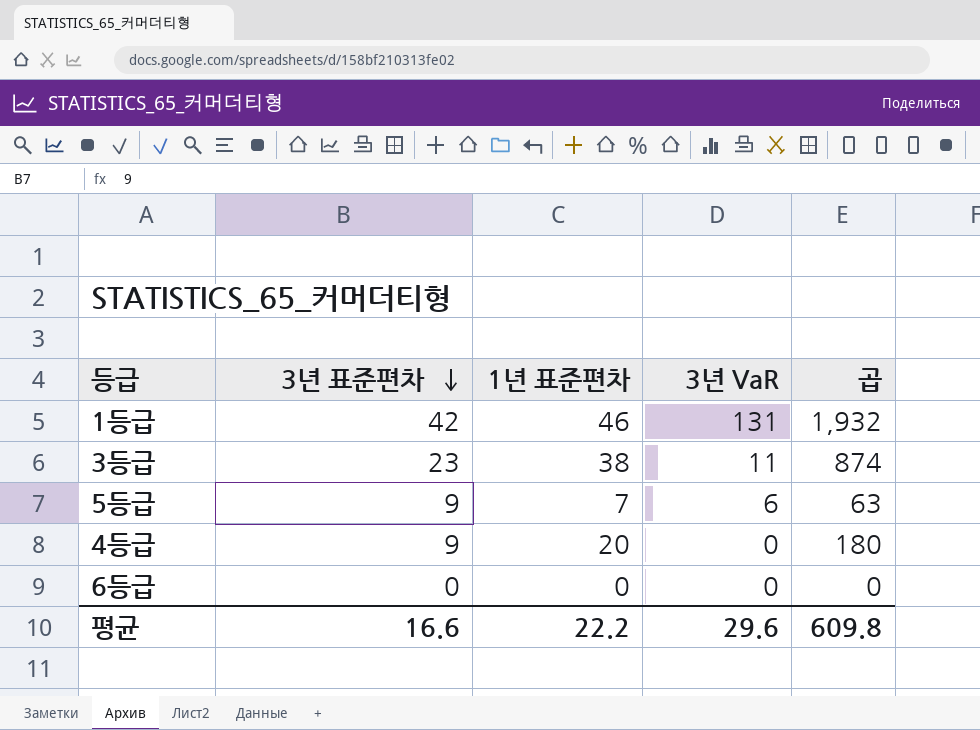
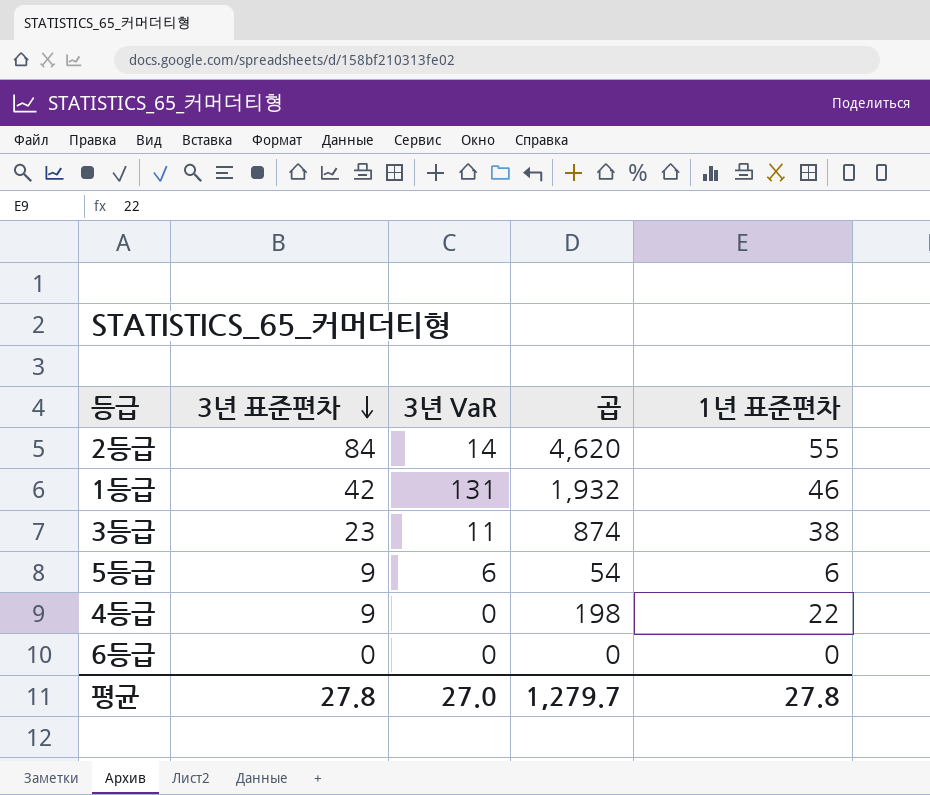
column 1년 표준편차 | position: 3 -> 5
row 2등급: none -> 84 | 14 | 4,620 | 55
5등급 | 곱: 63 -> 54
5등급 | 1년 표준편차: 7 -> 6
4등급 | 곱: 180 -> 198
4등급 | 1년 표준편차: 20 -> 22
평균 | 3년 표준편차: 16.6 -> 27.8
평균 | 3년 VaR: 29.6 -> 27.0
평균 | 곱: 609.8 -> 1,279.7
평균 | 1년 표준편차: 22.2 -> 27.8

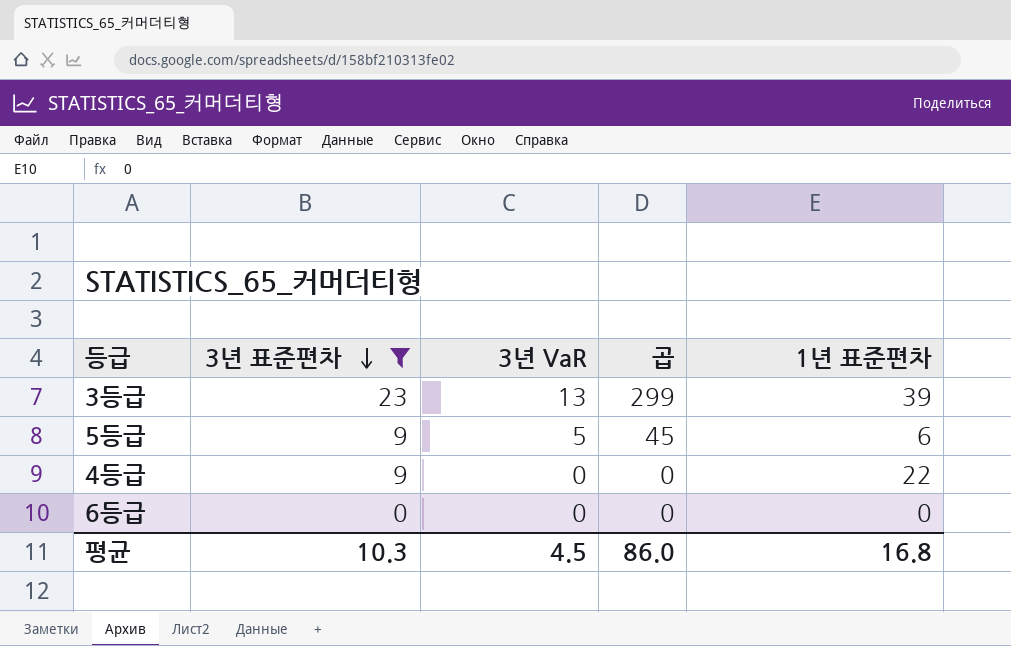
filter: none -> 3년 표준편차 <= 23
column 곱 | formula: [3년 표준편차] * [1년 표준편차] -> [3년 표준편차] * [3년 VaR]
3등급 | 3년 VaR: 11 -> 13
3등급 | 1년 표준편차: 38 -> 39
5등급 | 3년 VaR: 6 -> 5
평균 | 3년 표준편차: 27.8 -> 10.3
평균 | 3년 VaR: 27.0 -> 4.5
평균 | 곱: 1,279.7 -> 86.0
평균 | 1년 표준편차: 27.8 -> 16.8

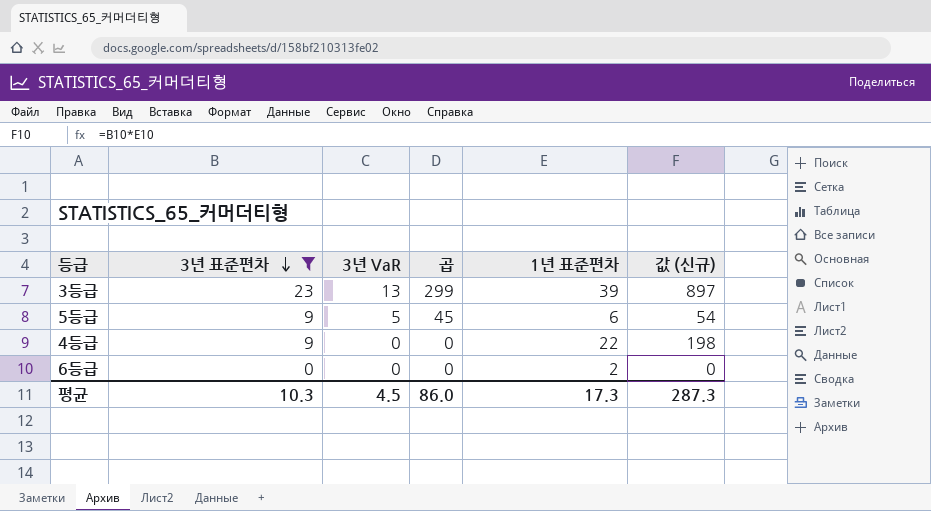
column 값 (신규) | formula: none -> [3년 표준편차] * [1년 표준편차]
6등급 | 1년 표준편차: 0 -> 2
평균 | 1년 표준편차: 16.8 -> 17.3

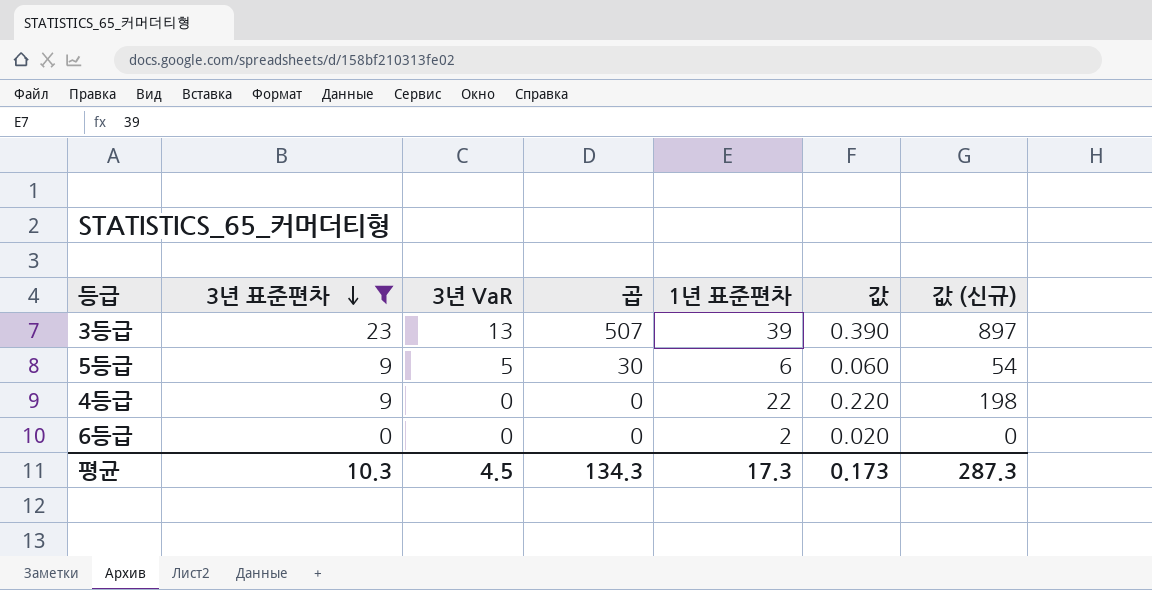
column 곱 | formula: [3년 표준편차] * [3년 VaR] -> [3년 VaR] * [1년 표준편차]
column 값 | formula: none -> [1년 표준편차] * 0.01
평균 | 곱: 86.0 -> 134.3

